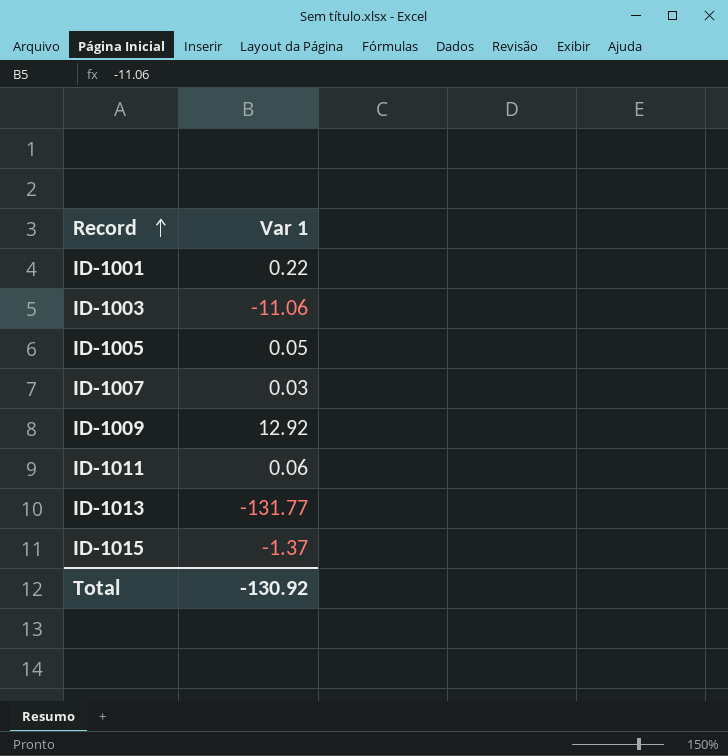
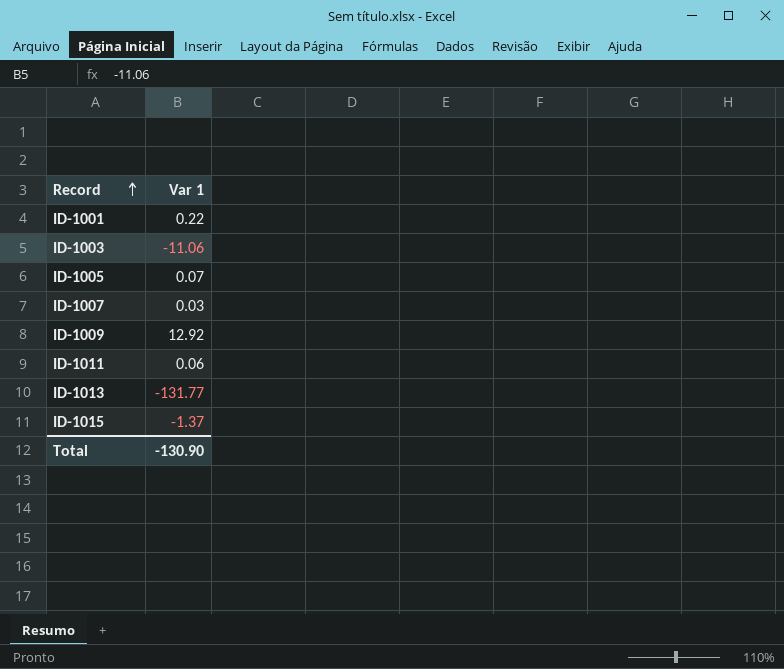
ID-1005 | Var 1: 0.05 -> 0.07
Total | Var 1: -130.92 -> -130.90

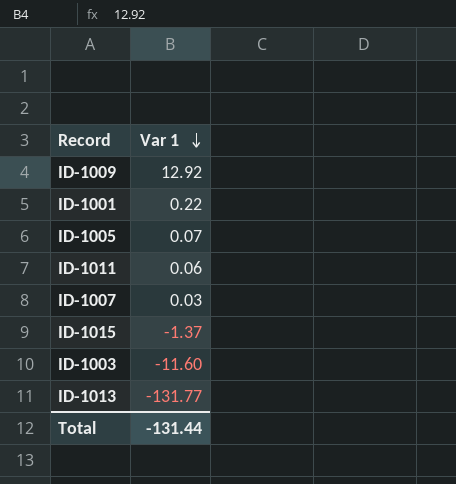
row order: Record ascending -> Var 1 descending
ID-1003 | Var 1: -11.06 -> -11.60
Total | Var 1: -130.90 -> -131.44

